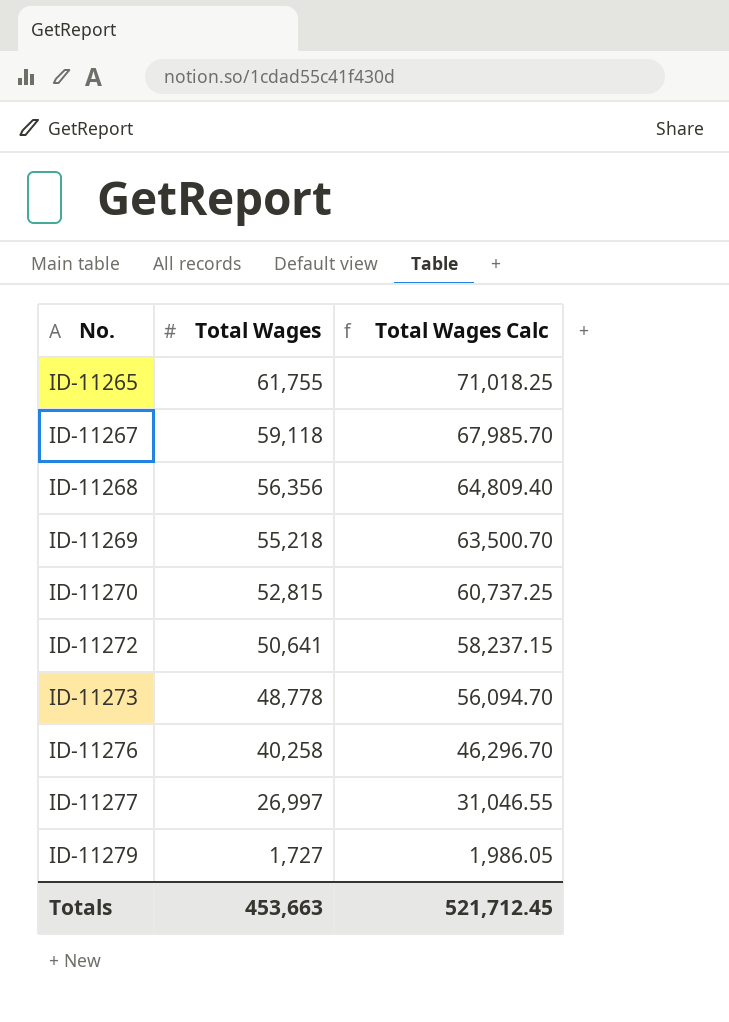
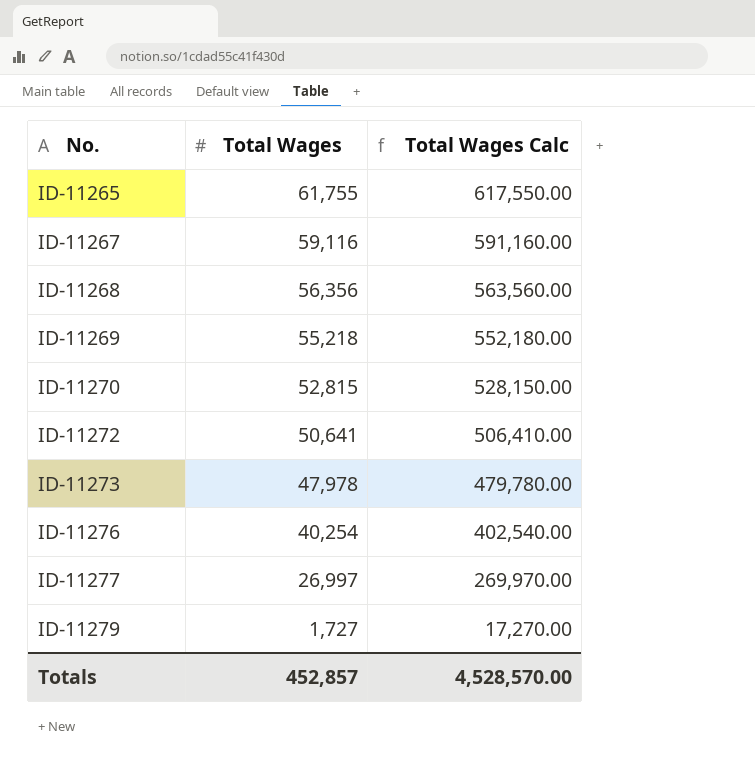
column Total Wages Calc | formula: [Total Wages] * 1.15 -> [Total Wages] * 10
ID-11267 | Total Wages: 59,118 -> 59,116
ID-11273 | Total Wages: 48,778 -> 47,978
ID-11276 | Total Wages: 40,258 -> 40,254
Totals | Total Wages: 453,663 -> 452,857
Totals | Total Wages Calc: 521,712.45 -> 4,528,570.00

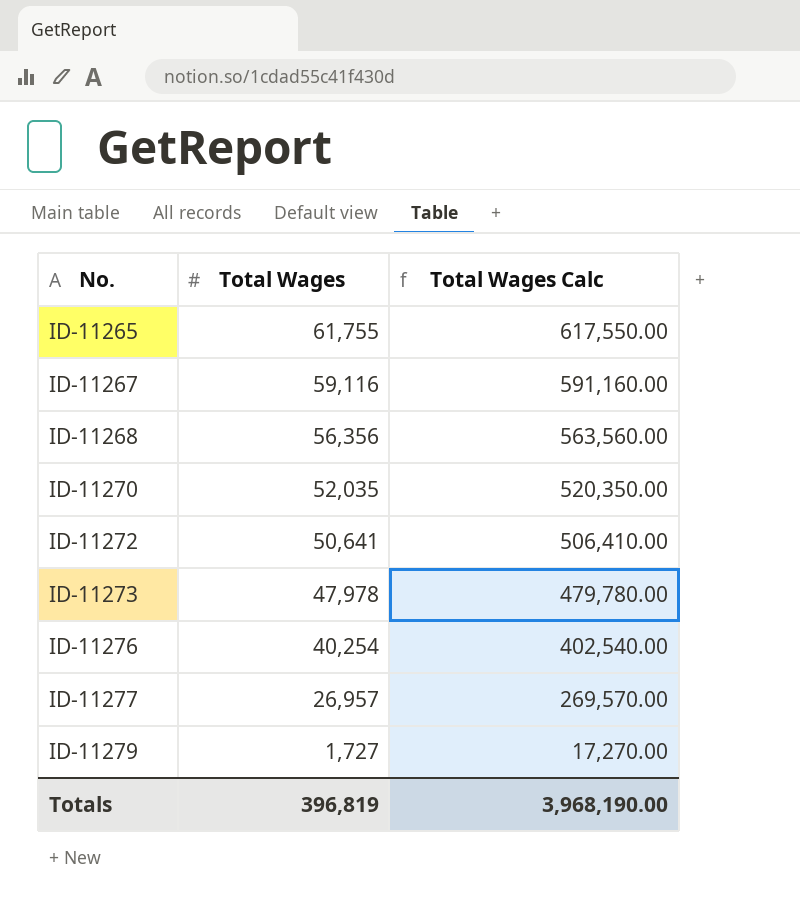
row ID-11269: 55,218 | 552,180.00 -> none
ID-11270 | Total Wages: 52,815 -> 52,035
ID-11270 | Total Wages Calc: 528,150.00 -> 520,350.00
ID-11277 | Total Wages: 26,997 -> 26,957
ID-11277 | Total Wages Calc: 269,970.00 -> 269,570.00
Totals | Total Wages: 452,857 -> 396,819
Totals | Total Wages Calc: 4,528,570.00 -> 3,968,190.00

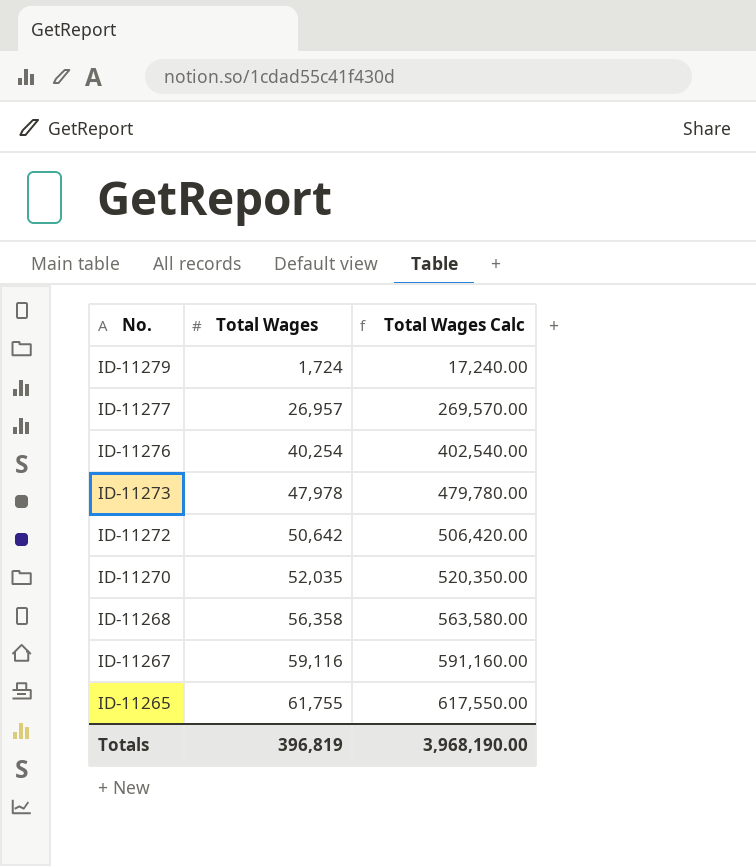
row order: No. ascending -> No. descending
ID-11279 | Total Wages: 1,727 -> 1,724
ID-11279 | Total Wages Calc: 17,270.00 -> 17,240.00
ID-11272 | Total Wages: 50,641 -> 50,642
ID-11272 | Total Wages Calc: 506,410.00 -> 506,420.00
ID-11268 | Total Wages: 56,356 -> 56,358
ID-11268 | Total Wages Calc: 563,560.00 -> 563,580.00

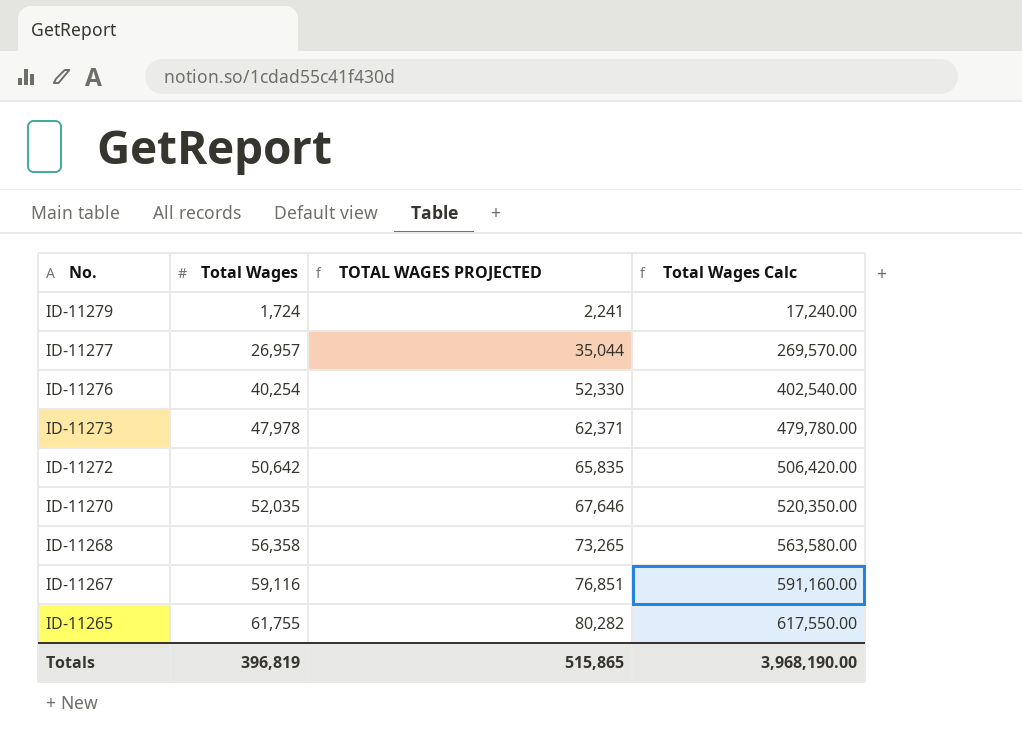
column TOTAL WAGES PROJECTED | formula: none -> [Total Wages] * 1.3

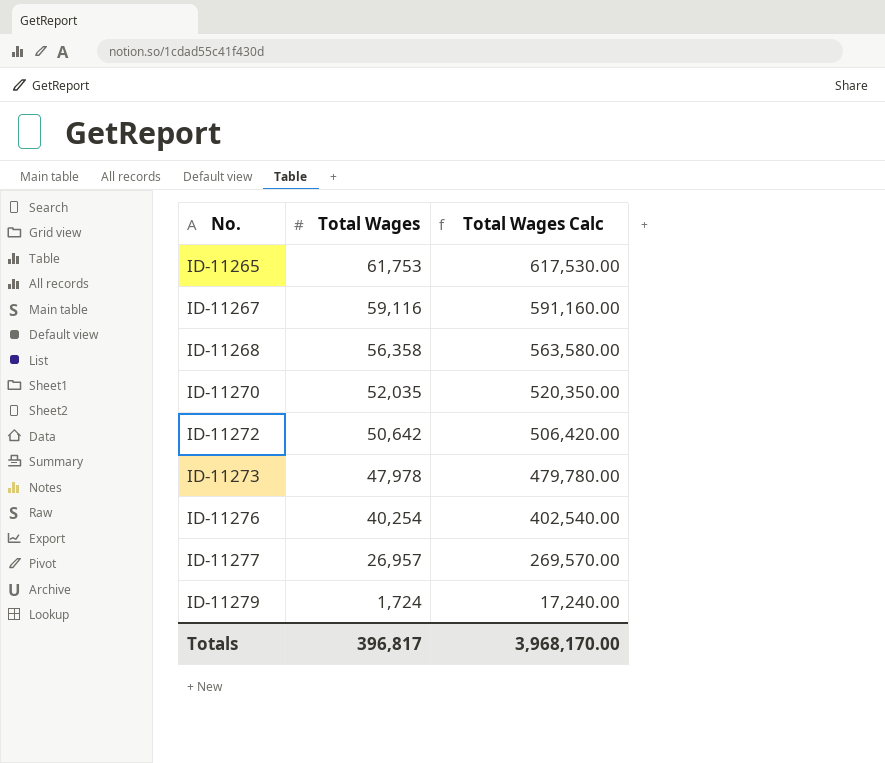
row order: No. descending -> No. ascending
column TOTAL WAGES PROJECTED | formula: [Total Wages] * 1.3 -> none
ID-11265 | Total Wages: 61,755 -> 61,753
ID-11265 | Total Wages Calc: 617,550.00 -> 617,530.00
Totals | Total Wages: 396,819 -> 396,817
Totals | Total Wages Calc: 3,968,190.00 -> 3,968,170.00

